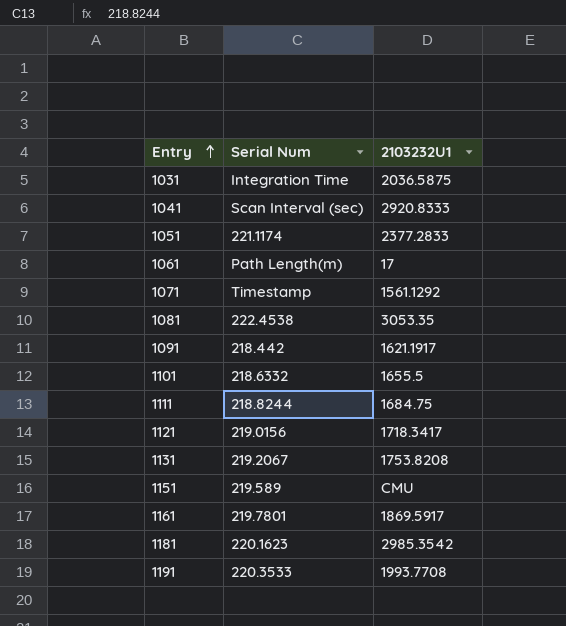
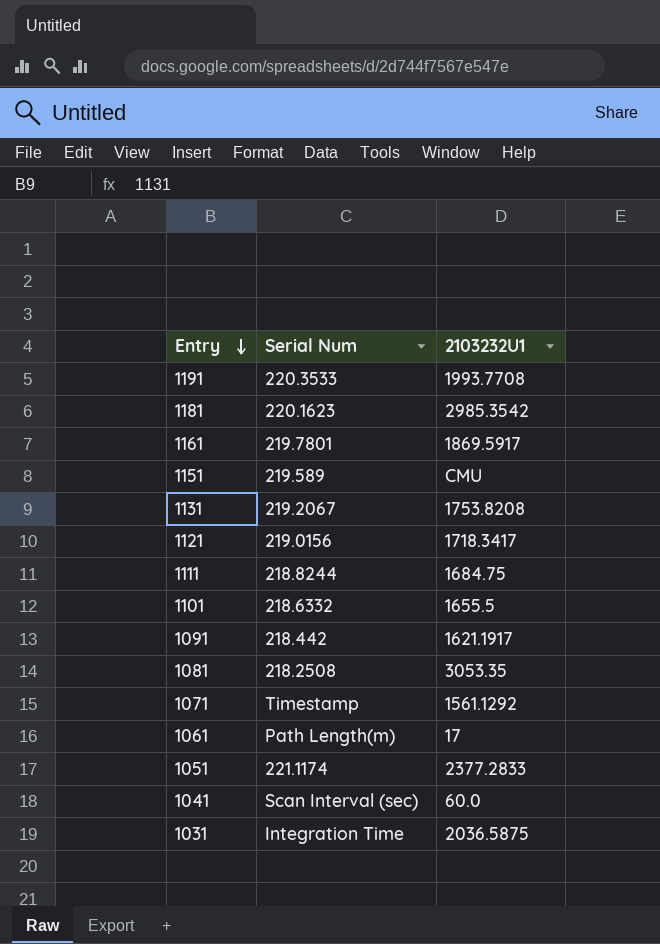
row order: Entry ascending -> Entry descending
1081 | Serial Num: 222.4538 -> 218.2508
1041 | 2103232U1: 2920.8333 -> 60.0

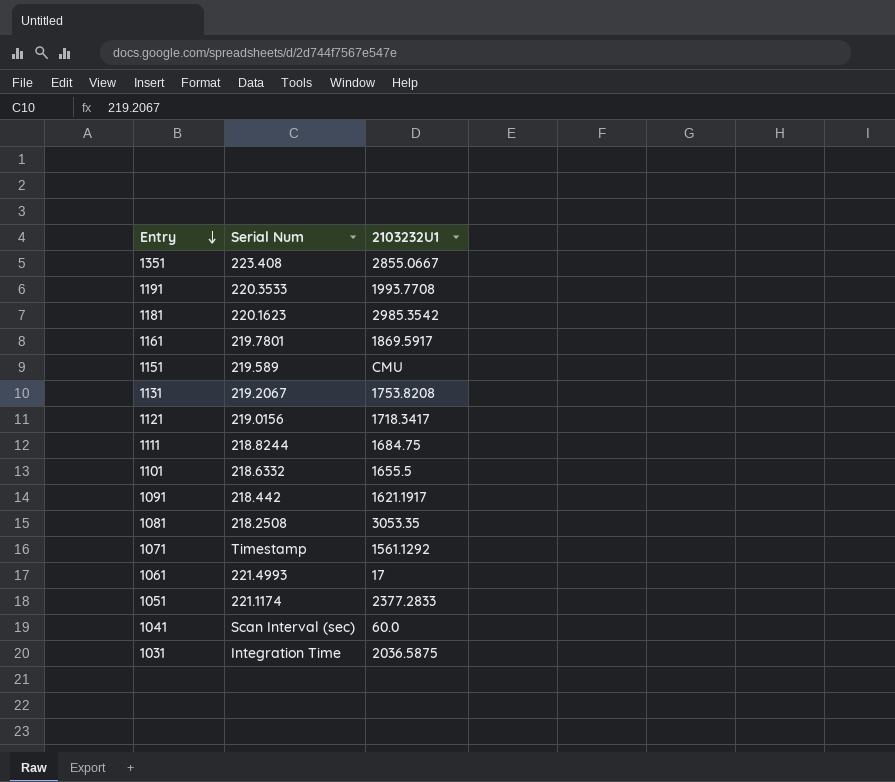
row 1351: none -> 223.408 | 2855.0667
1061 | Serial Num: Path Length(m) -> 221.4993

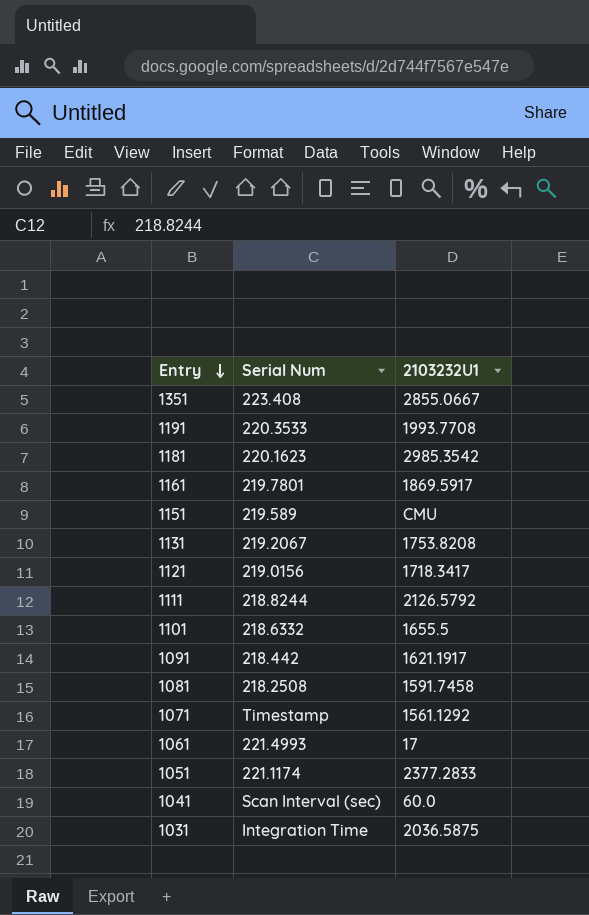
1111 | 2103232U1: 1684.75 -> 2126.5792
1081 | 2103232U1: 3053.35 -> 1591.7458

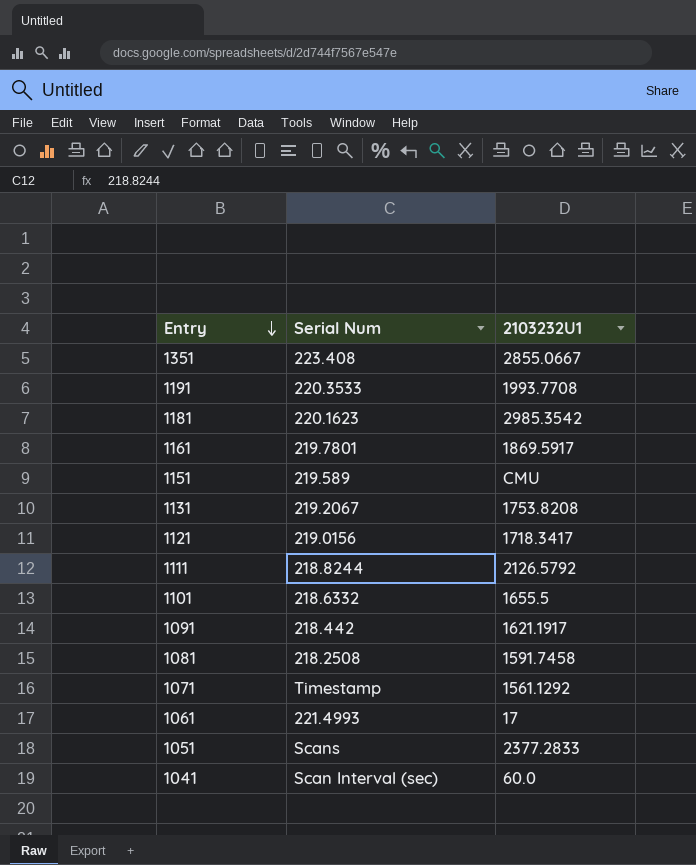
row 1031: Integration Time | 2036.5875 -> none
1051 | Serial Num: 221.1174 -> Scans

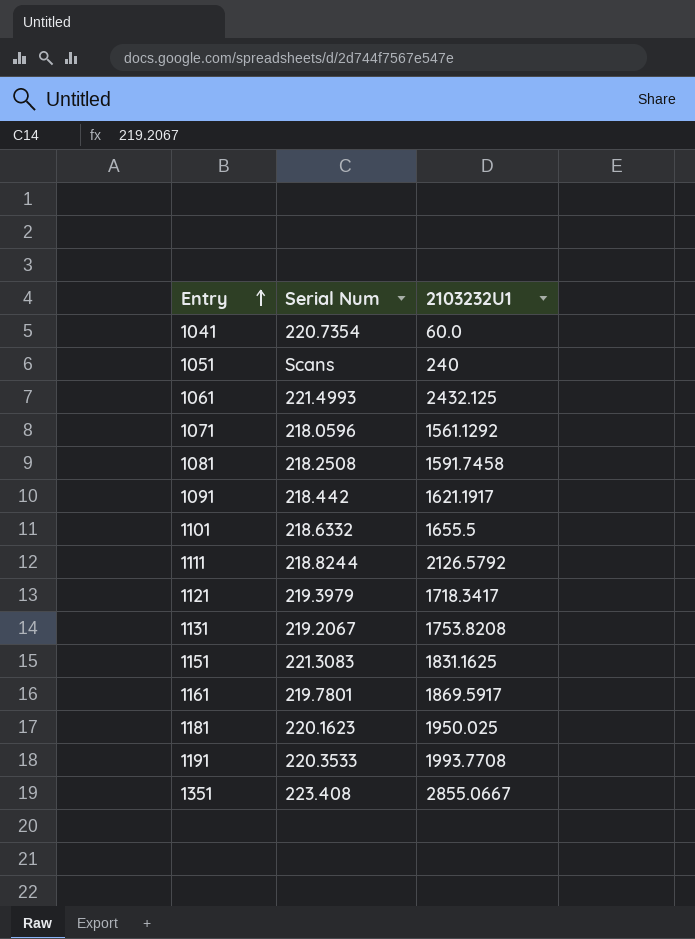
row order: Entry descending -> Entry ascending
1041 | Serial Num: Scan Interval (sec) -> 220.7354
1051 | 2103232U1: 2377.2833 -> 240
1061 | 2103232U1: 17 -> 2432.125
1071 | Serial Num: Timestamp -> 218.0596
1121 | Serial Num: 219.0156 -> 219.3979
1151 | Serial Num: 219.589 -> 221.3083
1151 | 2103232U1: CMU -> 1831.1625
1181 | 2103232U1: 2985.3542 -> 1950.025

